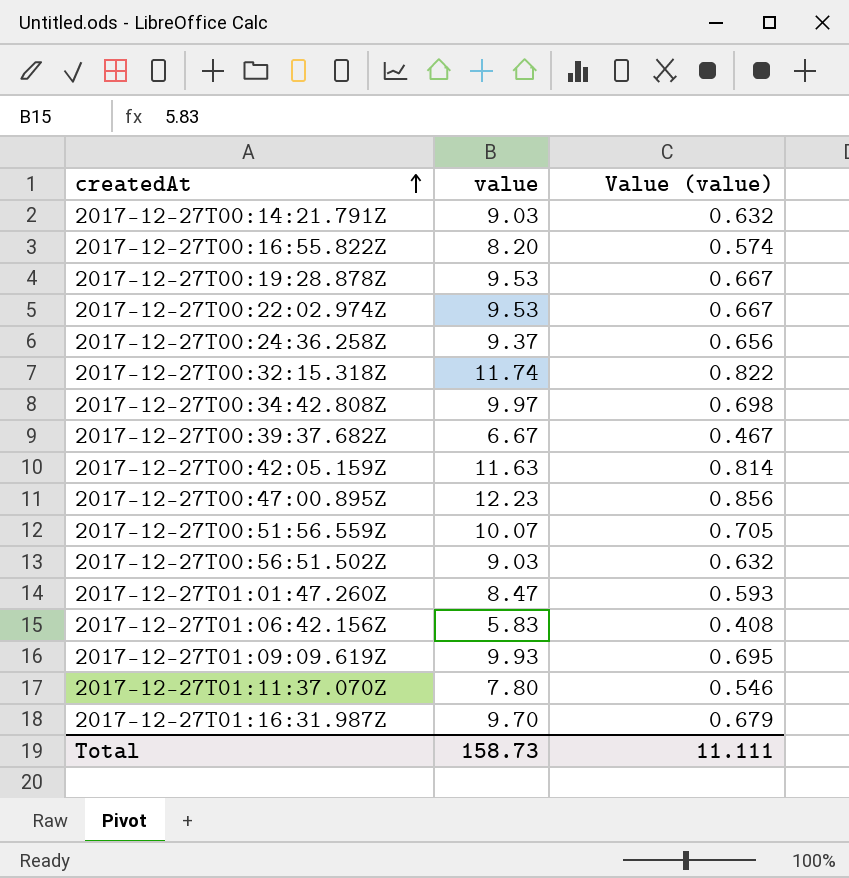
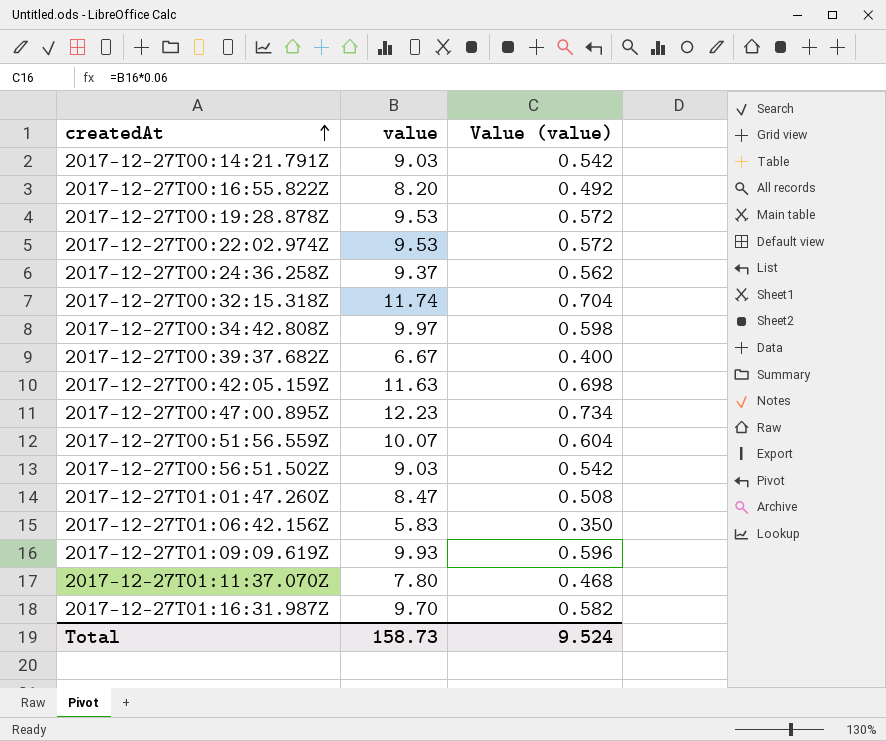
column Value (value) | formula: [value] * 0.07 -> [value] * 0.06
Total | Value (value): 11.111 -> 9.524

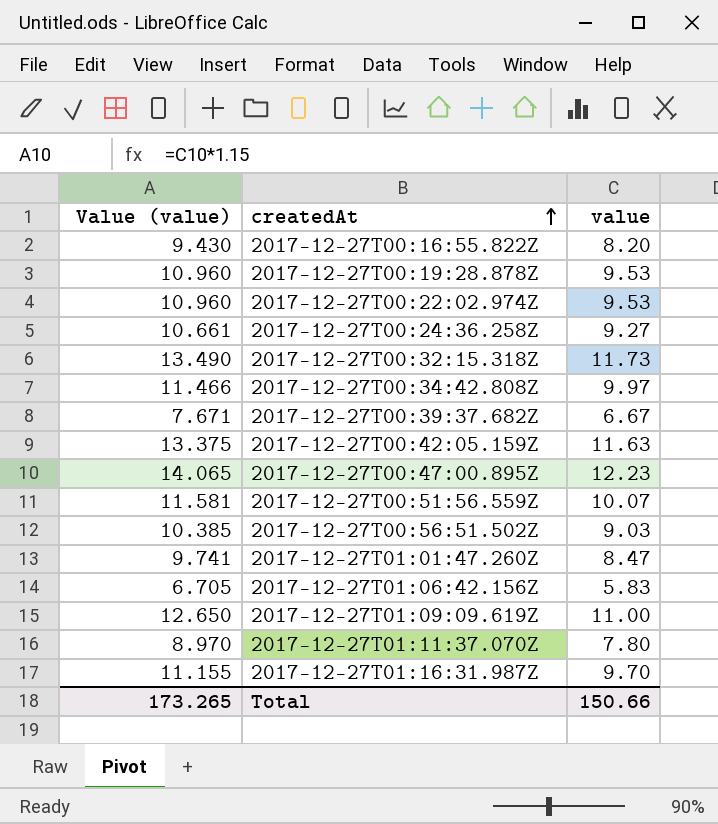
column Value (value) | formula: [value] * 0.06 -> [value] * 1.15
column Value (value) | position: 3 -> 1
row 2017-12-27T00:14:21.791Z: 9.03 | 0.542 -> none
2017-12-27T00:24:36.258Z | value: 9.37 -> 9.27
2017-12-27T00:32:15.318Z | value: 11.74 -> 11.73
2017-12-27T01:09:09.619Z | value: 9.93 -> 11.00
Total | Value (value): 9.524 -> 173.265
Total | value: 158.73 -> 150.66

